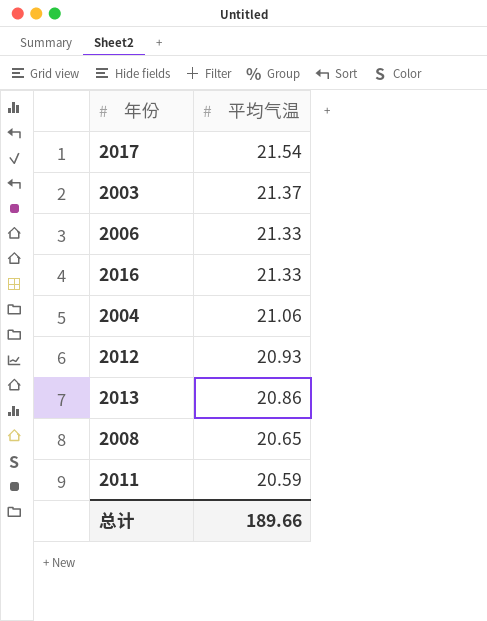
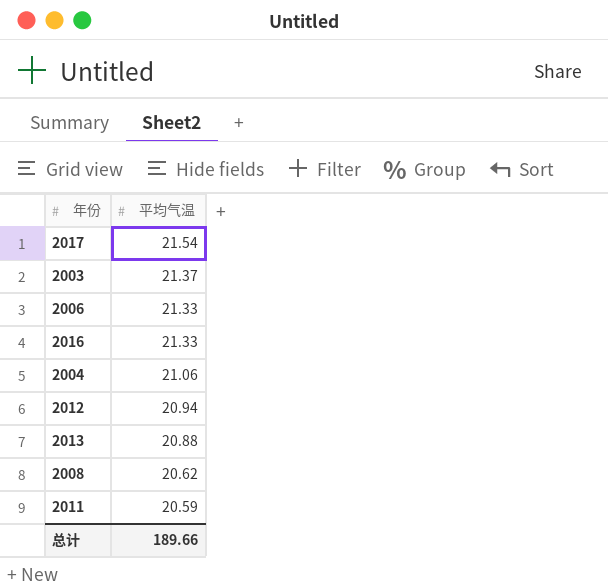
2012 | 平均气温: 20.93 -> 20.94
2013 | 平均气温: 20.86 -> 20.88
2008 | 平均气温: 20.65 -> 20.62

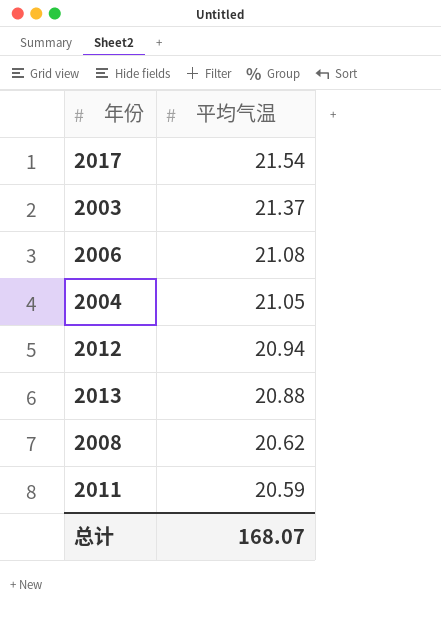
row 2016: 21.33 -> none
2006 | 平均气温: 21.33 -> 21.08
2004 | 平均气温: 21.06 -> 21.05
总计 | 平均气温: 189.66 -> 168.07

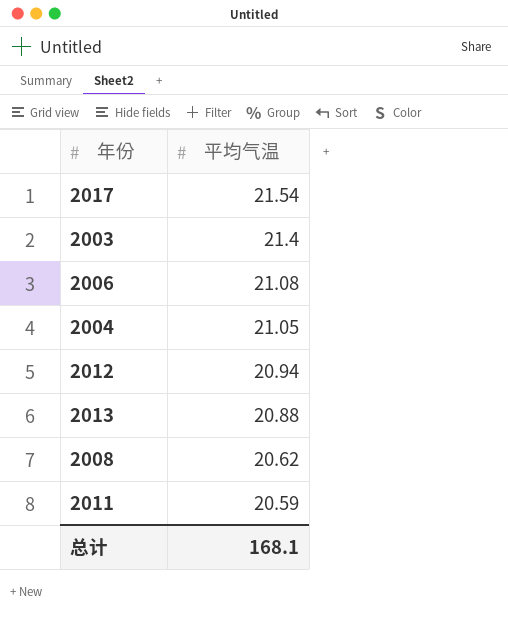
2003 | 平均气温: 21.37 -> 21.4
总计 | 平均气温: 168.07 -> 168.1

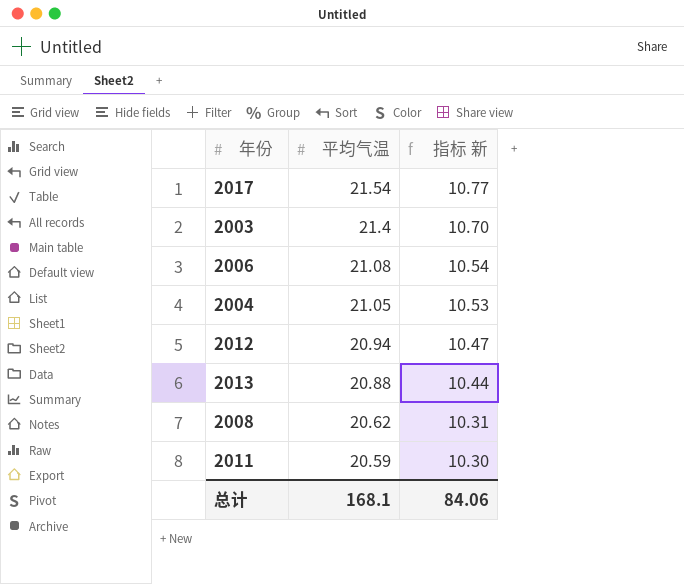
column 指标 新 | formula: none -> [平均气温] * 0.5

